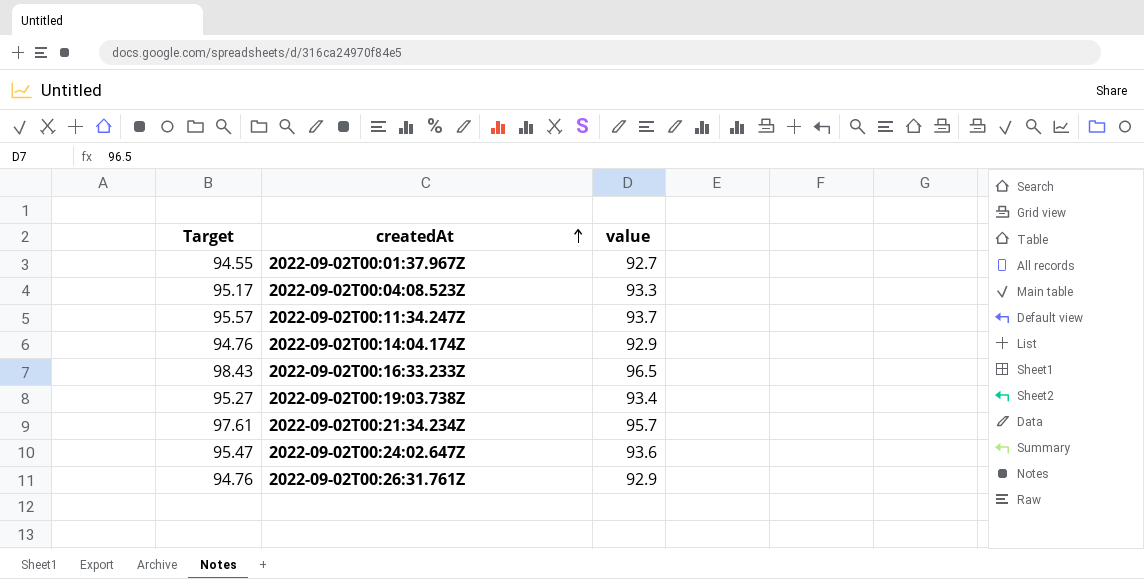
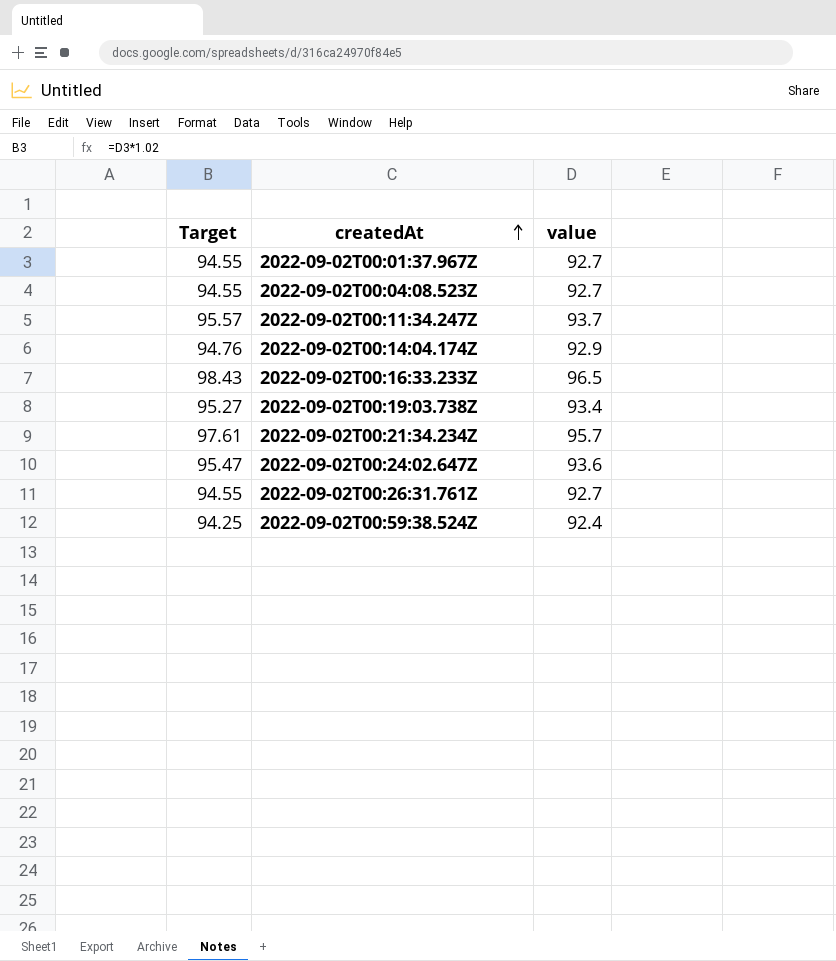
2022-09-02T00:04:08.523Z | Target: 95.17 -> 94.55
2022-09-02T00:04:08.523Z | value: 93.3 -> 92.7
2022-09-02T00:26:31.761Z | Target: 94.76 -> 94.55
2022-09-02T00:26:31.761Z | value: 92.9 -> 92.7
row 2022-09-02T00:59:38.524Z: none -> 94.25 | 92.4

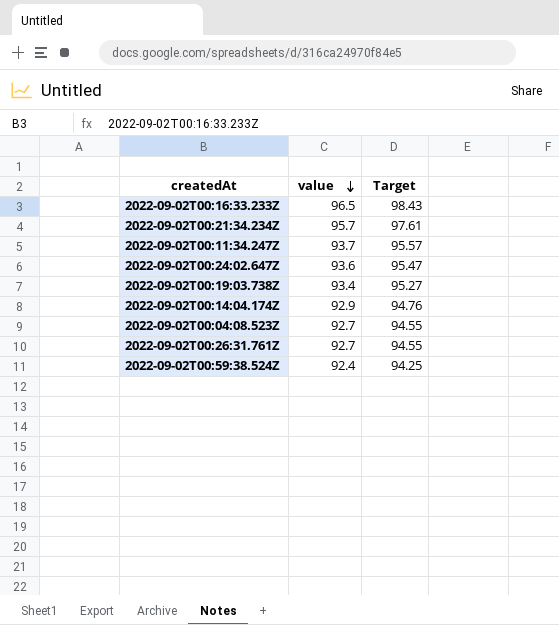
row order: createdAt ascending -> value descending
column Target | position: 1 -> 3
row 2022-09-02T00:01:37.967Z: 94.55 | 92.7 -> none

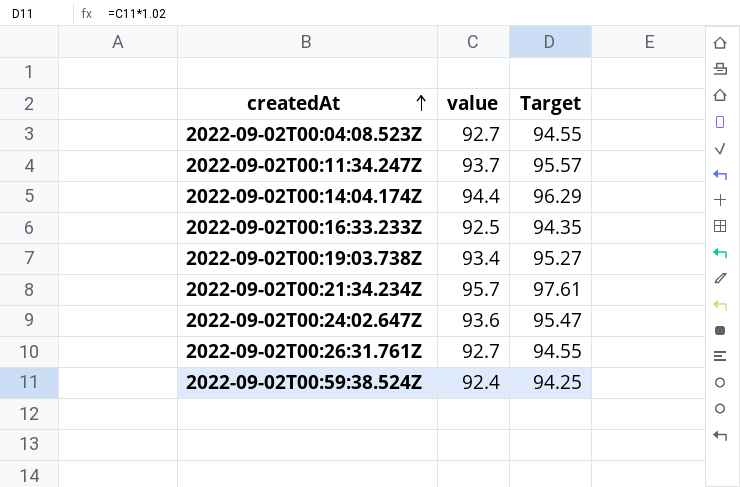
row order: value descending -> createdAt ascending
2022-09-02T00:14:04.174Z | value: 92.9 -> 94.4
2022-09-02T00:14:04.174Z | Target: 94.76 -> 96.29
2022-09-02T00:16:33.233Z | value: 96.5 -> 92.5
2022-09-02T00:16:33.233Z | Target: 98.43 -> 94.35

